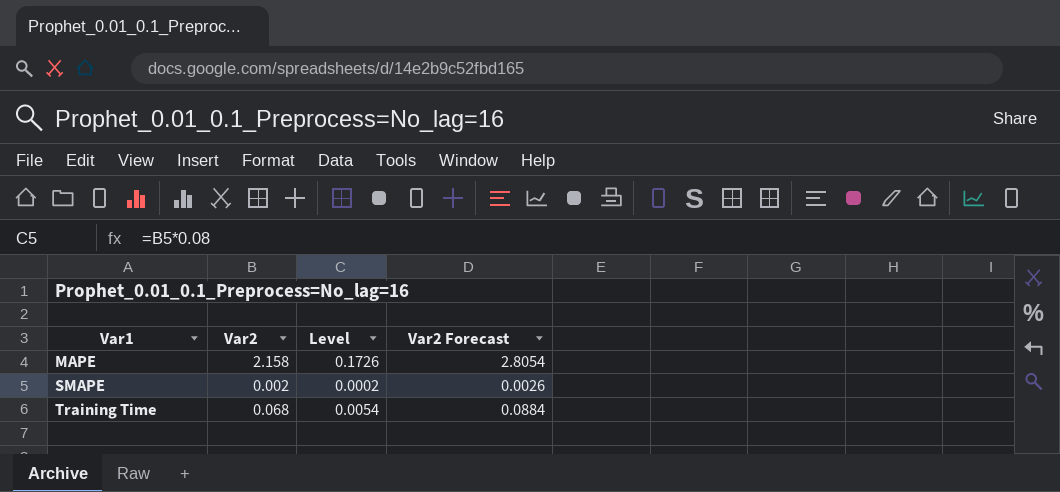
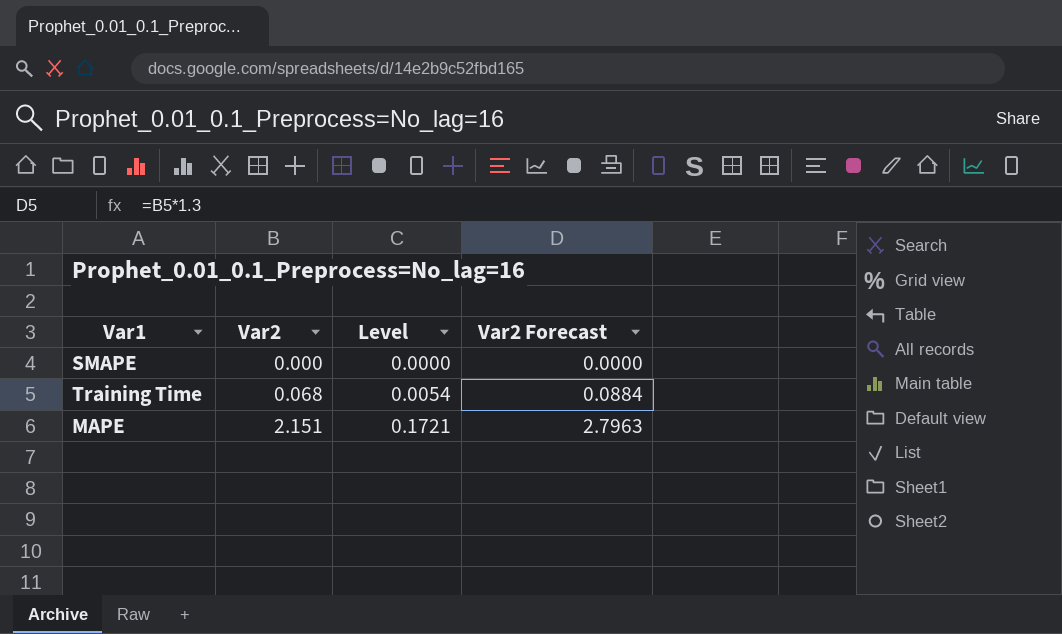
row order: Var1 ascending -> Var2 ascending
SMAPE | Var2: 0.002 -> 0.000
SMAPE | Level: 0.0002 -> 0.0000
SMAPE | Var2 Forecast: 0.0026 -> 0.0000
MAPE | Var2: 2.158 -> 2.151
MAPE | Level: 0.1726 -> 0.1721
MAPE | Var2 Forecast: 2.8054 -> 2.7963

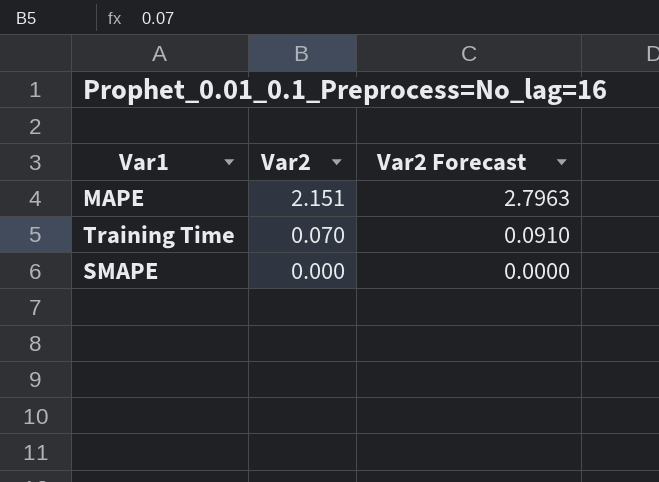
row order: Var2 ascending -> Var2 descending
column Level | formula: [Var2] * 0.08 -> none
Training Time | Var2: 0.068 -> 0.070
Training Time | Var2 Forecast: 0.0884 -> 0.0910

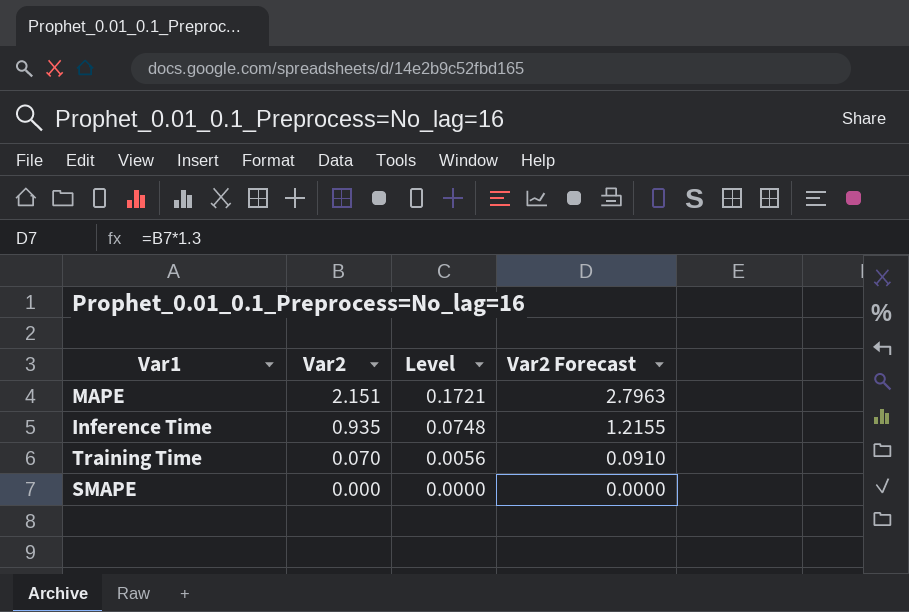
column Level | formula: none -> [Var2] * 0.08
row Inference Time: none -> 0.935 | 0.0748 | 1.2155

